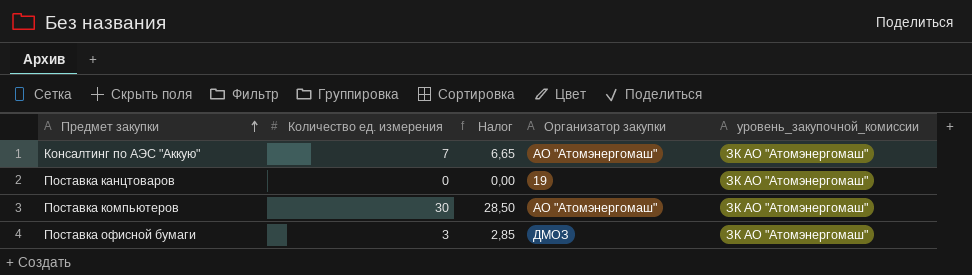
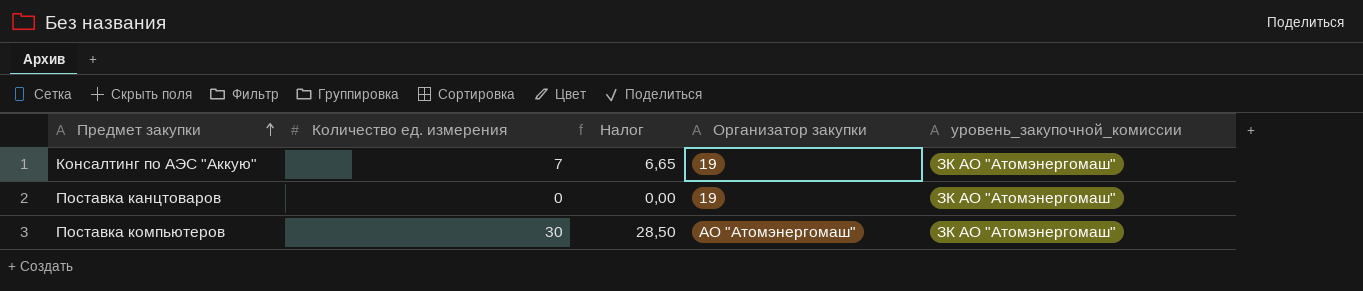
row Поставка офисной бумаги: 3 | 2,85 | ДМОЗ | ЗК АО "Атомэнергомаш" -> none
Консалтинг по АЭС "Аккую" | Организатор закупки: АО "Атомэнергомаш" -> 19

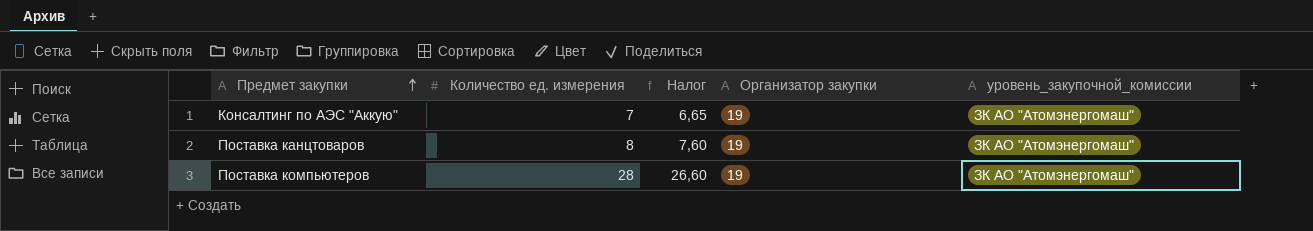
Поставка канцтоваров | Количество ед. измерения: 0 -> 8
Поставка канцтоваров | Налог: 0,00 -> 7,60
Поставка компьютеров | Количество ед. измерения: 30 -> 28
Поставка компьютеров | Налог: 28,50 -> 26,60
Поставка компьютеров | Организатор закупки: АО "Атомэнергомаш" -> 19

